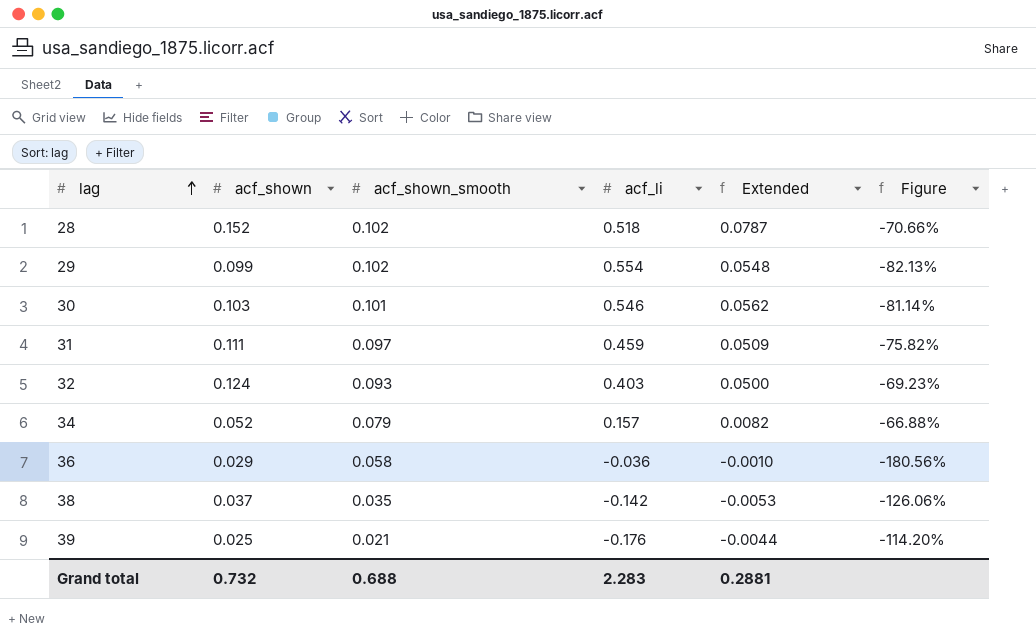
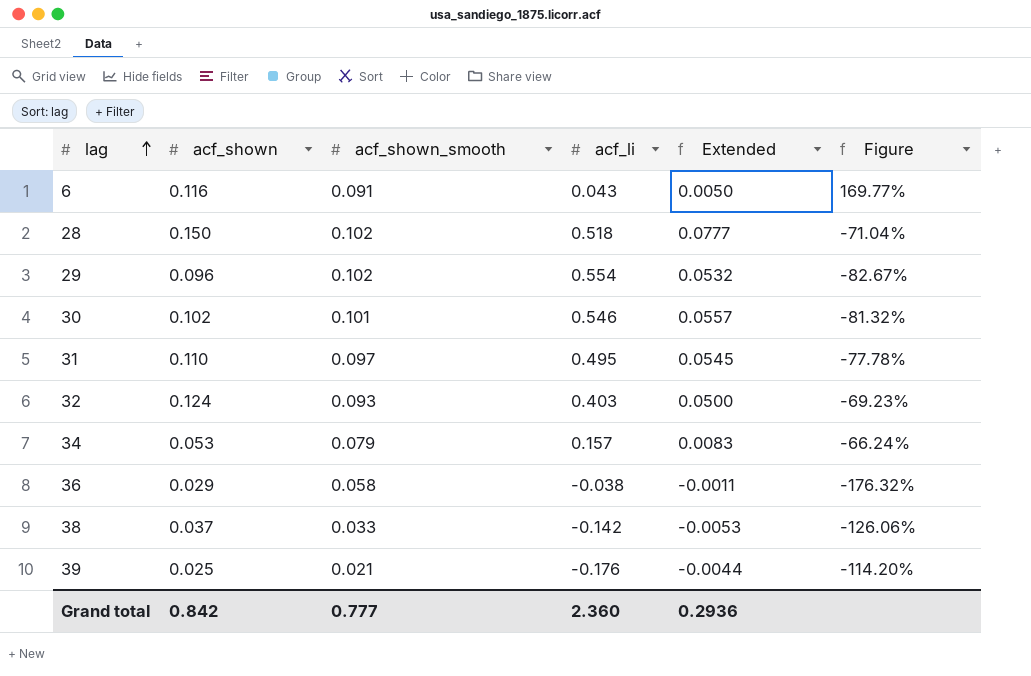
row 6: none -> 0.116 | 0.091 | 0.043 | 0.0050 | 169.77%
28 | acf_shown: 0.152 -> 0.150
28 | Extended: 0.0787 -> 0.0777
28 | Figure: -70.66% -> -71.04%
29 | acf_shown: 0.099 -> 0.096
29 | Extended: 0.0548 -> 0.0532
29 | Figure: -82.13% -> -82.67%
30 | acf_shown: 0.103 -> 0.102
30 | Extended: 0.0562 -> 0.0557
30 | Figure: -81.14% -> -81.32%
31 | acf_shown: 0.111 -> 0.110
31 | acf_li: 0.459 -> 0.495
31 | Extended: 0.0509 -> 0.0545
31 | Figure: -75.82% -> -77.78%
34 | acf_shown: 0.052 -> 0.053
34 | Extended: 0.0082 -> 0.0083
34 | Figure: -66.88% -> -66.24%
36 | acf_li: -0.036 -> -0.038
36 | Extended: -0.0010 -> -0.0011
36 | Figure: -180.56% -> -176.32%
38 | acf_shown_smooth: 0.035 -> 0.033
Grand total | acf_shown: 0.732 -> 0.842
Grand total | acf_shown_smooth: 0.688 -> 0.777
Grand total | acf_li: 2.283 -> 2.360
Grand total | Extended: 0.2881 -> 0.2936

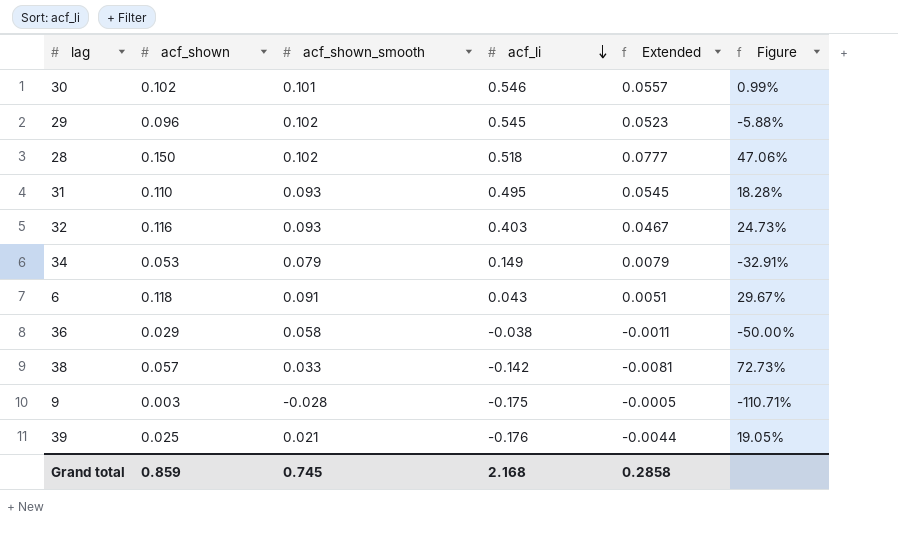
row order: lag ascending -> acf_li descending
column Figure | formula: ([acf_shown] - [acf_li]) / [acf_li] -> ([acf_shown] - [acf_shown_smooth]) / [acf_shown_smooth]
29 | acf_li: 0.554 -> 0.545
29 | Extended: 0.0532 -> 0.0523
31 | acf_shown_smooth: 0.097 -> 0.093
32 | acf_shown: 0.124 -> 0.116
32 | Extended: 0.0500 -> 0.0467
34 | acf_li: 0.157 -> 0.149
34 | Extended: 0.0083 -> 0.0079
6 | acf_shown: 0.116 -> 0.118
6 | Extended: 0.0050 -> 0.0051
38 | acf_shown: 0.037 -> 0.057
38 | Extended: -0.0053 -> -0.0081
row 9: none -> 0.003 | -0.028 | -0.175 | -0.0005 | -110.71%
Grand total | acf_shown: 0.842 -> 0.859
Grand total | acf_shown_smooth: 0.777 -> 0.745
Grand total | acf_li: 2.360 -> 2.168
Grand total | Extended: 0.2936 -> 0.2858

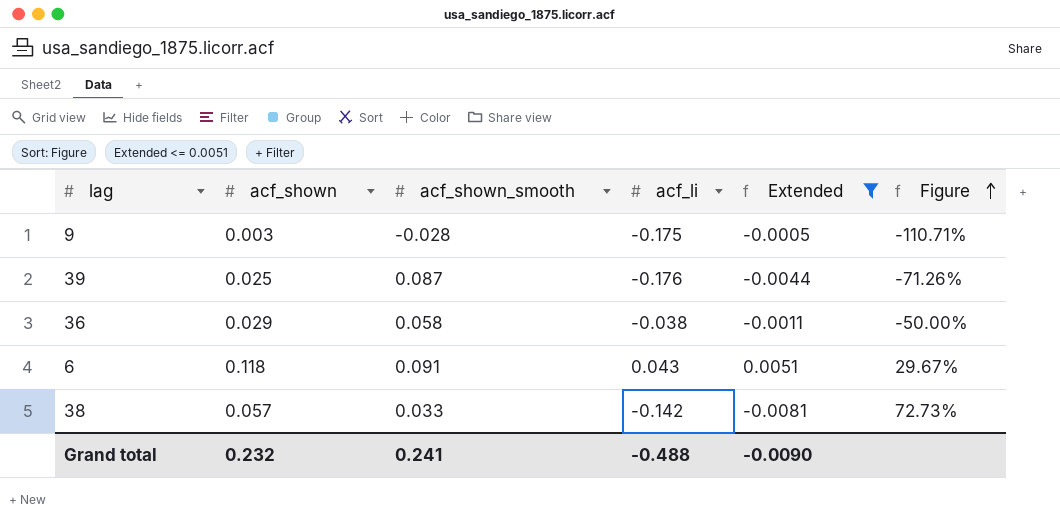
filter: none -> Extended <= 0.0051
row order: acf_li descending -> Figure ascending
39 | acf_shown_smooth: 0.021 -> 0.087
39 | Figure: 19.05% -> -71.26%
Grand total | acf_shown: 0.859 -> 0.232
Grand total | acf_shown_smooth: 0.745 -> 0.241
Grand total | acf_li: 2.168 -> -0.488
Grand total | Extended: 0.2858 -> -0.0090

